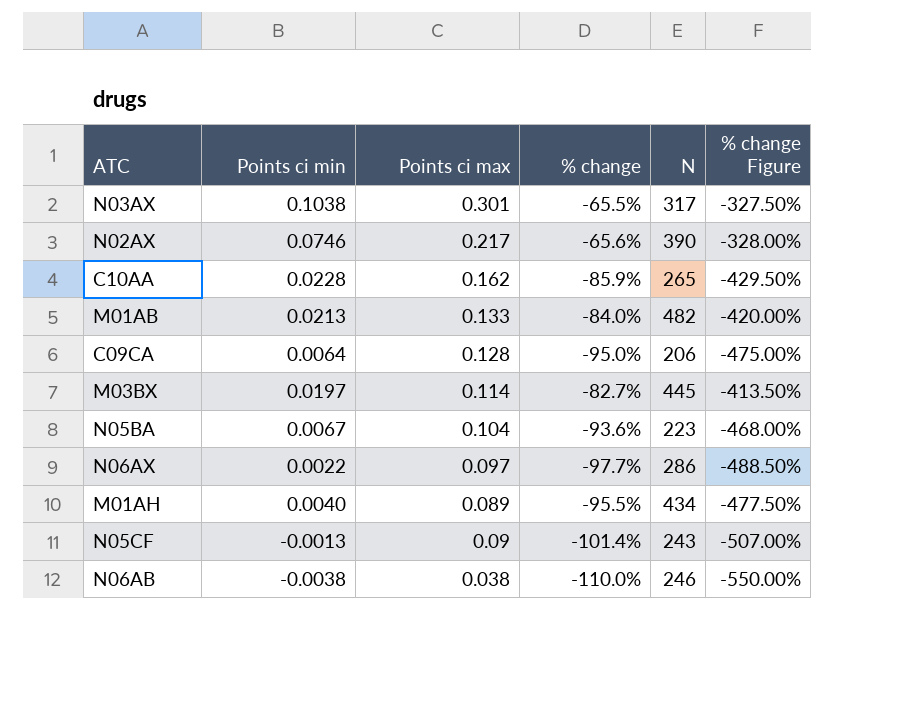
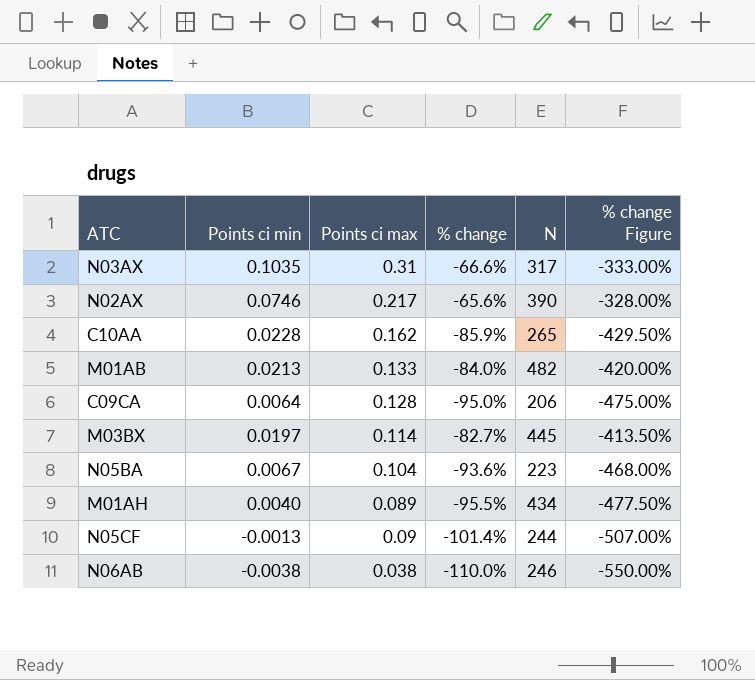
row N06AX: 0.0022 | 0.097 | -97.7% | 286 | -488.50% -> none
N03AX | Points ci min: 0.1038 -> 0.1035
N03AX | Points ci max: 0.301 -> 0.31
N03AX | % change: -65.5% -> -66.6%
N03AX | % change Figure: -327.50% -> -333.00%
N05CF | N: 243 -> 244

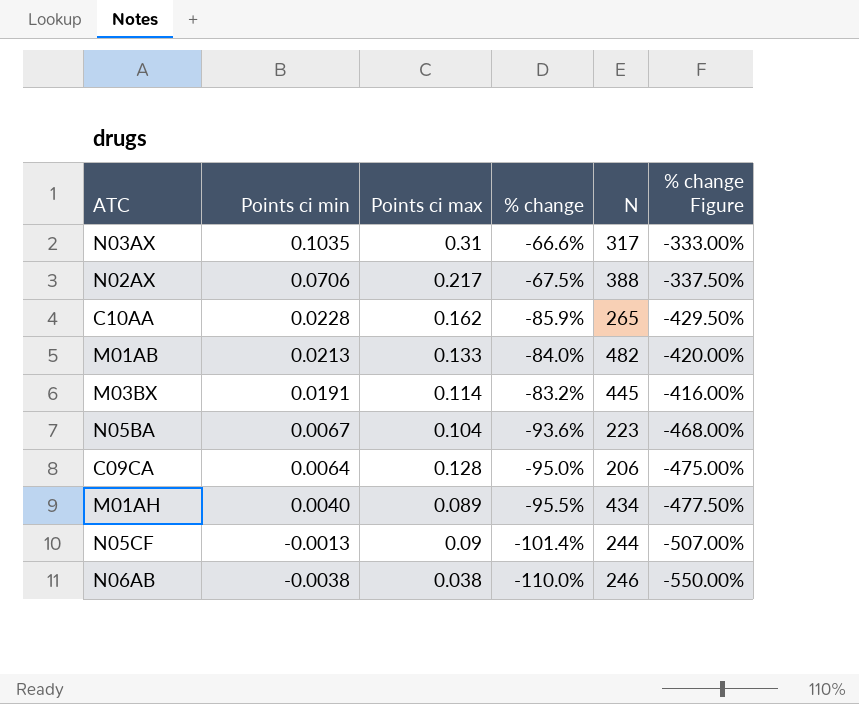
row order: none -> Points ci min descending
N02AX | Points ci min: 0.0746 -> 0.0706
N02AX | % change: -65.6% -> -67.5%
N02AX | N: 390 -> 388
N02AX | % change Figure: -328.00% -> -337.50%
M03BX | Points ci min: 0.0197 -> 0.0191
M03BX | % change: -82.7% -> -83.2%
M03BX | % change Figure: -413.50% -> -416.00%

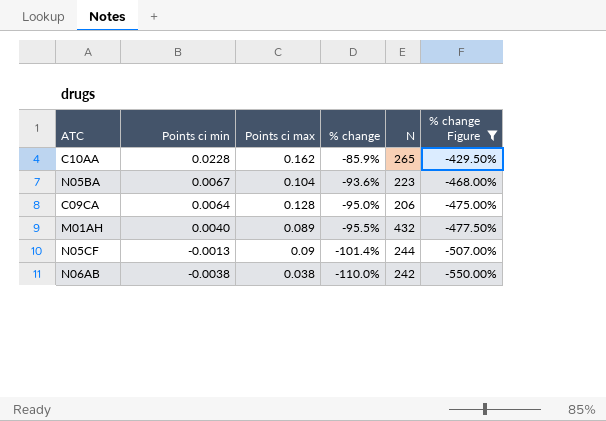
filter: none -> % change Figure <= -429.50%
M01AH | N: 434 -> 432
N06AB | N: 246 -> 242

